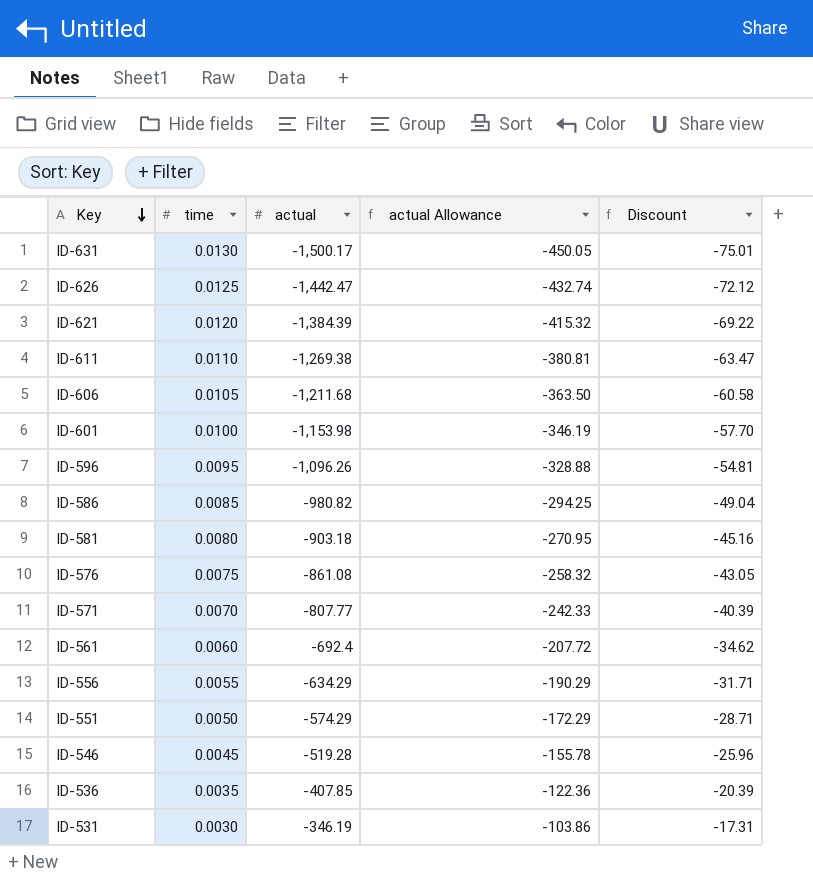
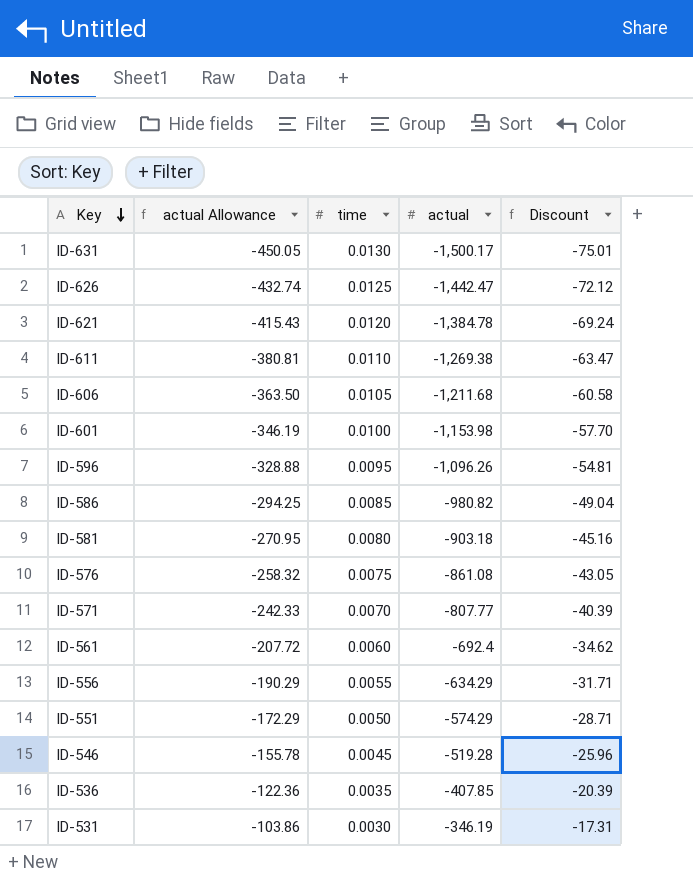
column actual Allowance | position: 4 -> 2
ID-621 | actual Allowance: -415.32 -> -415.43
ID-621 | actual: -1,384.39 -> -1,384.78
ID-621 | Discount: -69.22 -> -69.24

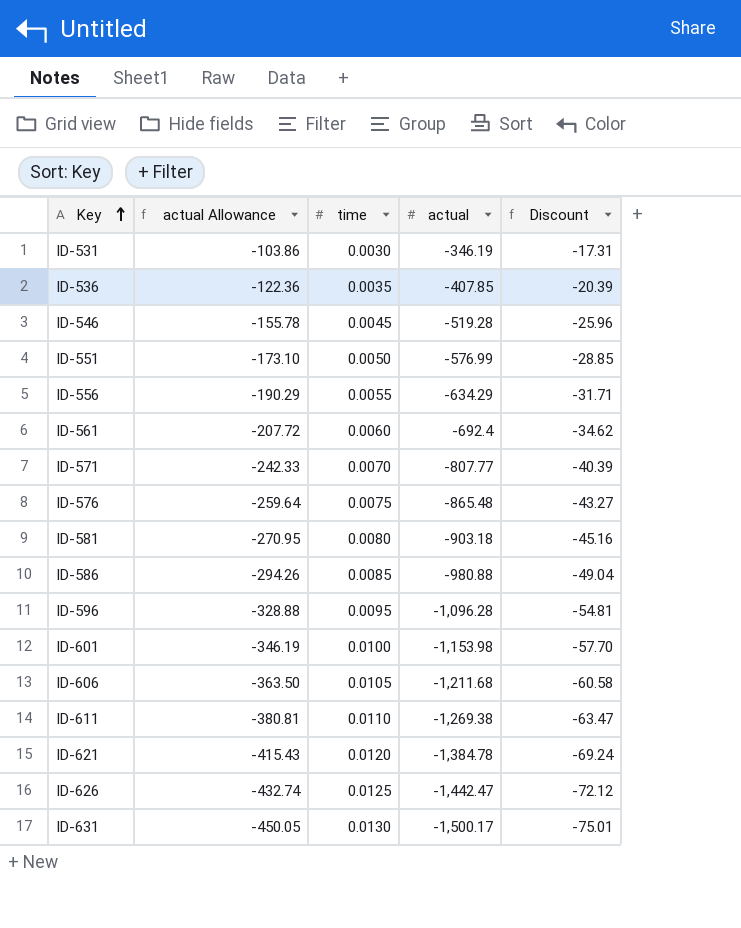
row order: Key descending -> Key ascending
ID-551 | actual Allowance: -172.29 -> -173.10
ID-551 | actual: -574.29 -> -576.99
ID-551 | Discount: -28.71 -> -28.85
ID-576 | actual Allowance: -258.32 -> -259.64
ID-576 | actual: -861.08 -> -865.48
ID-576 | Discount: -43.05 -> -43.27
ID-586 | actual Allowance: -294.25 -> -294.26
ID-586 | actual: -980.82 -> -980.88
ID-596 | actual: -1,096.26 -> -1,096.28

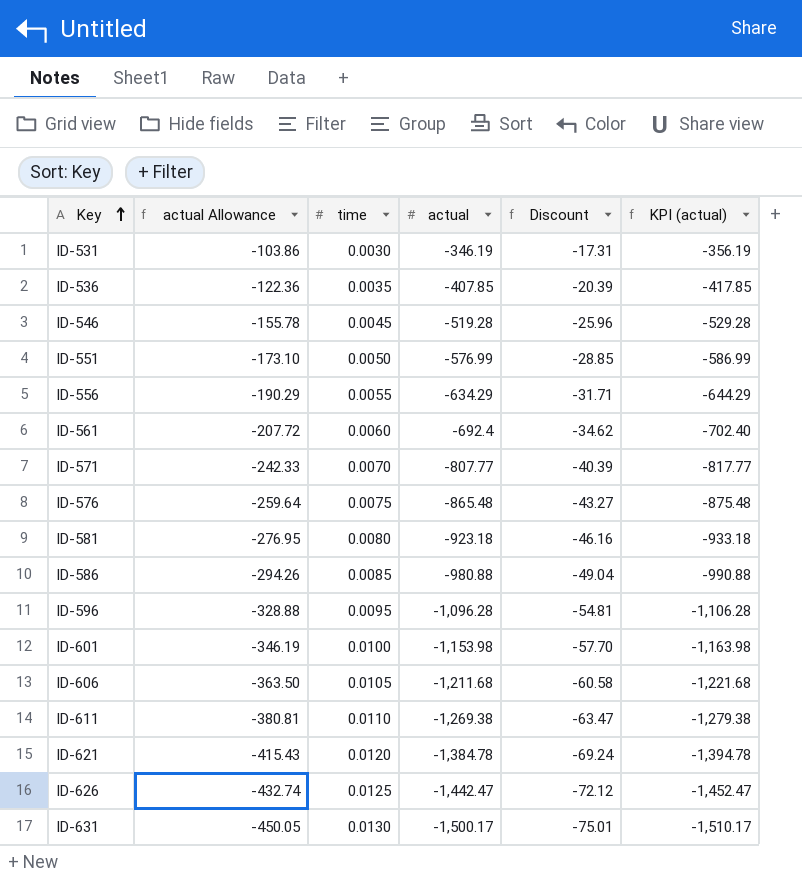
column KPI (actual) | formula: none -> [actual] - 10
ID-581 | actual Allowance: -270.95 -> -276.95
ID-581 | actual: -903.18 -> -923.18
ID-581 | Discount: -45.16 -> -46.16

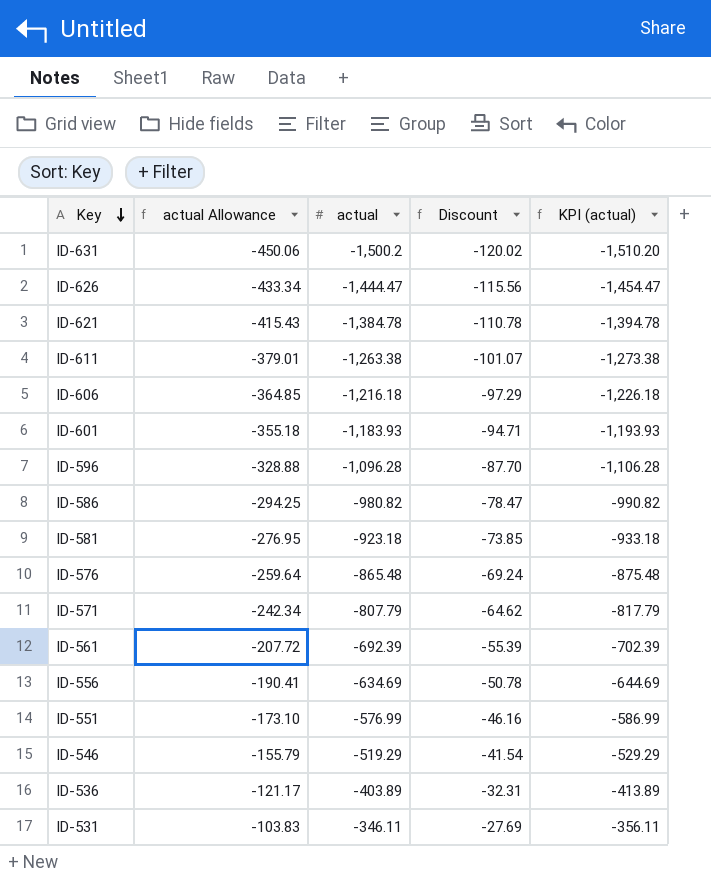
row order: Key ascending -> Key descending
column time | position: 3 -> none
column Discount | formula: [actual] * 0.05 -> [actual] * 0.08
ID-631 | actual Allowance: -450.05 -> -450.06
ID-631 | actual: -1,500.17 -> -1,500.2
ID-631 | KPI (actual): -1,510.17 -> -1,510.20
ID-626 | actual Allowance: -432.74 -> -433.34
ID-626 | actual: -1,442.47 -> -1,444.47
ID-626 | KPI (actual): -1,452.47 -> -1,454.47
ID-611 | actual Allowance: -380.81 -> -379.01
ID-611 | actual: -1,269.38 -> -1,263.38
ID-611 | KPI (actual): -1,279.38 -> -1,273.38
ID-606 | actual Allowance: -363.50 -> -364.85
ID-606 | actual: -1,211.68 -> -1,216.18
ID-606 | KPI (actual): -1,221.68 -> -1,226.18
ID-601 | actual Allowance: -346.19 -> -355.18
ID-601 | actual: -1,153.98 -> -1,183.93
ID-601 | KPI (actual): -1,163.98 -> -1,193.93
ID-586 | actual Allowance: -294.26 -> -294.25
ID-586 | actual: -980.88 -> -980.82
ID-586 | KPI (actual): -990.88 -> -990.82
ID-571 | actual Allowance: -242.33 -> -242.34
ID-571 | actual: -807.77 -> -807.79
ID-571 | KPI (actual): -817.77 -> -817.79
ID-561 | actual: -692.4 -> -692.39
ID-561 | KPI (actual): -702.40 -> -702.39
ID-556 | actual Allowance: -190.29 -> -190.41
ID-556 | actual: -634.29 -> -634.69
ID-556 | KPI (actual): -644.29 -> -644.69
ID-546 | actual Allowance: -155.78 -> -155.79
ID-546 | actual: -519.28 -> -519.29
ID-546 | KPI (actual): -529.28 -> -529.29
ID-536 | actual Allowance: -122.36 -> -121.17
ID-536 | actual: -407.85 -> -403.89
ID-536 | KPI (actual): -417.85 -> -413.89
ID-531 | actual Allowance: -103.86 -> -103.83
ID-531 | actual: -346.19 -> -346.11
ID-531 | KPI (actual): -356.19 -> -356.11

